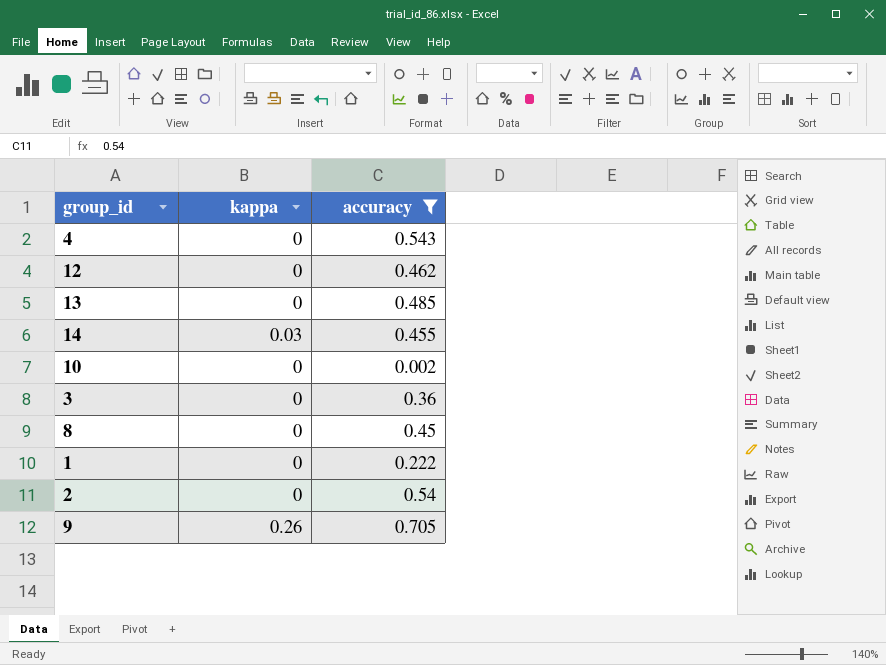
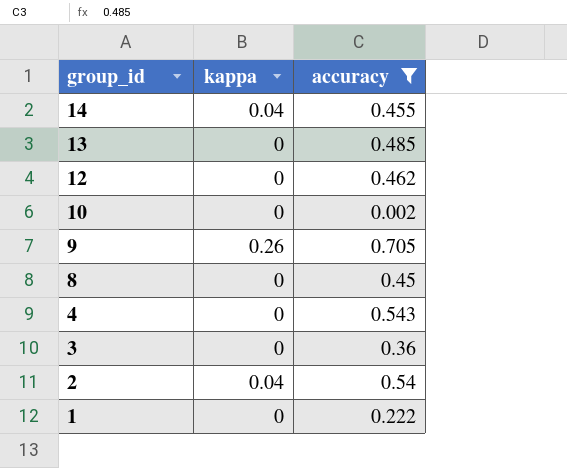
row order: none -> group_id descending
14 | kappa: 0.03 -> 0.04
2 | kappa: 0 -> 0.04

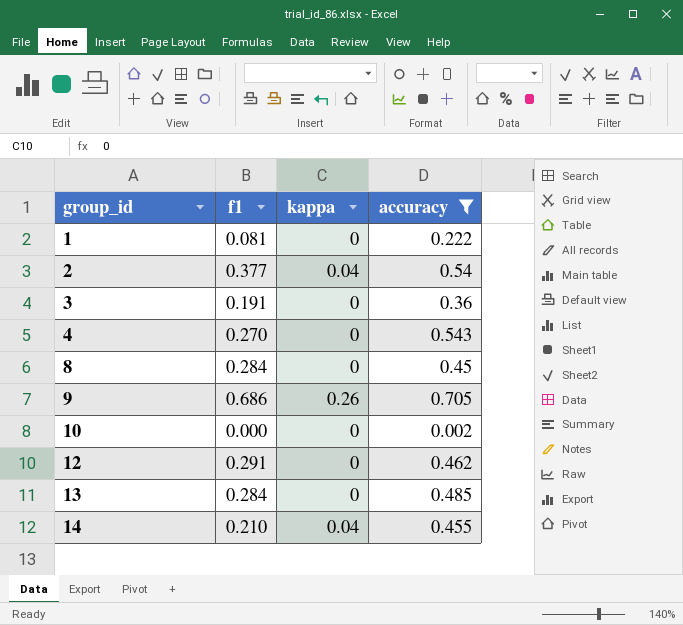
row order: group_id descending -> group_id ascending
column f1 | position: none -> 2

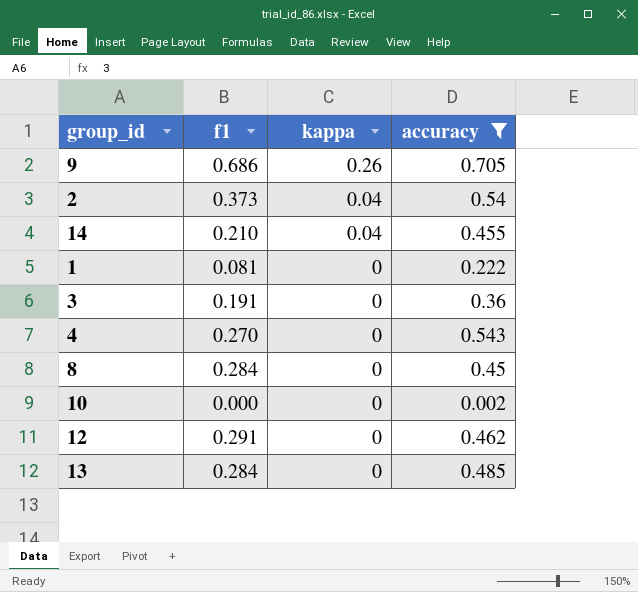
row order: group_id ascending -> kappa descending
2 | f1: 0.377 -> 0.373

